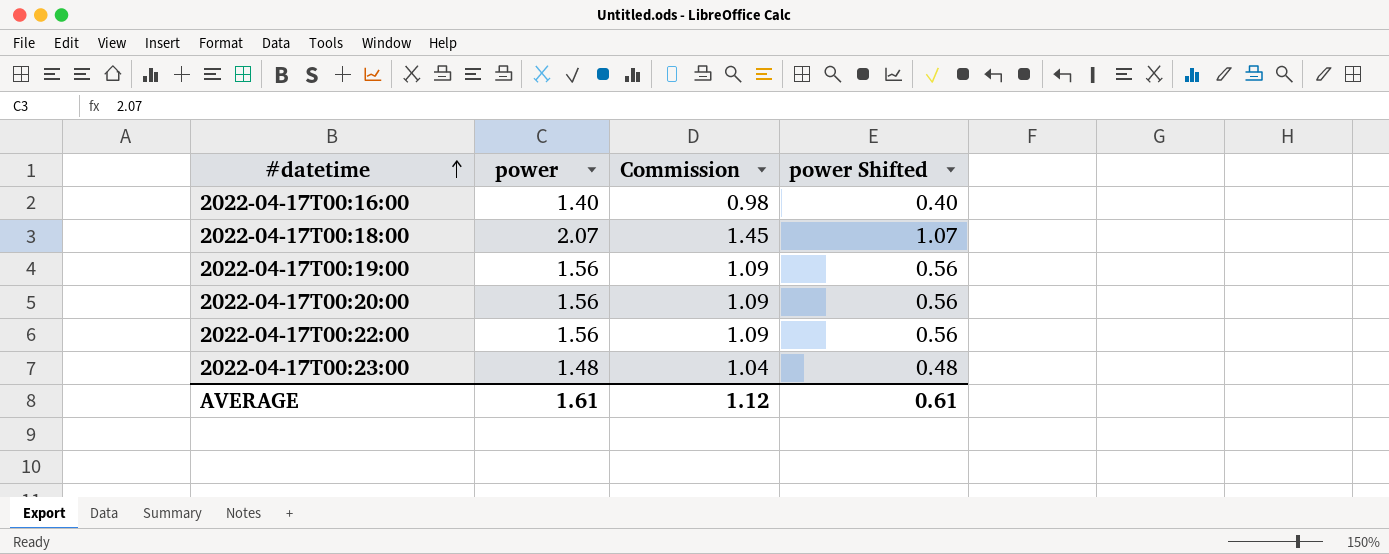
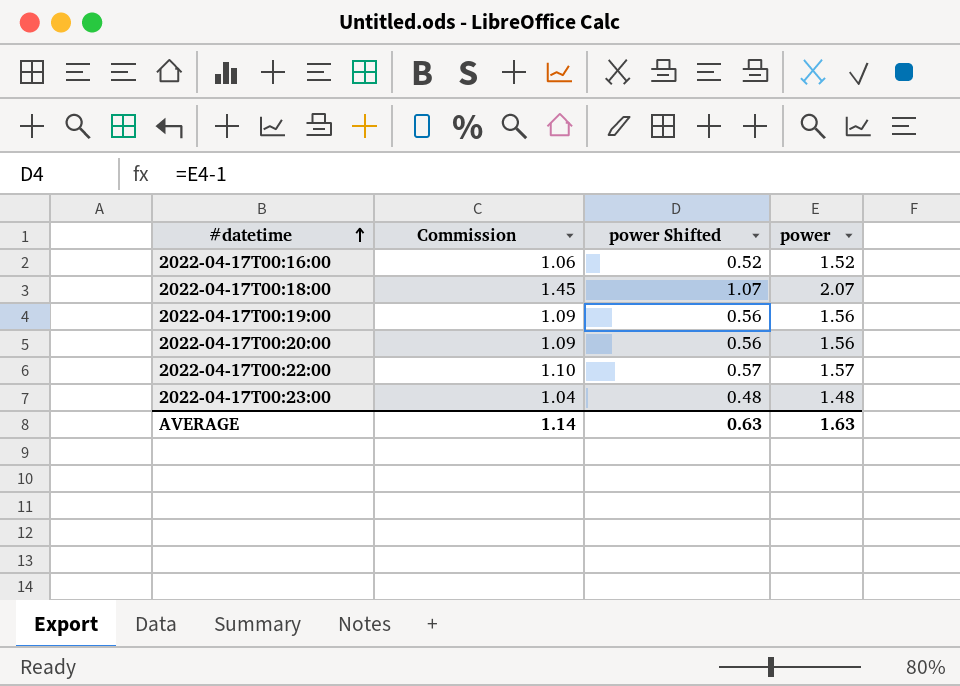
column power | position: 2 -> 4
2022-04-17T00:16:00 | Commission: 0.98 -> 1.06
2022-04-17T00:16:00 | power Shifted: 0.40 -> 0.52
2022-04-17T00:16:00 | power: 1.40 -> 1.52
2022-04-17T00:22:00 | Commission: 1.09 -> 1.10
2022-04-17T00:22:00 | power Shifted: 0.56 -> 0.57
2022-04-17T00:22:00 | power: 1.56 -> 1.57
AVERAGE | Commission: 1.12 -> 1.14
AVERAGE | power Shifted: 0.61 -> 0.63
AVERAGE | power: 1.61 -> 1.63

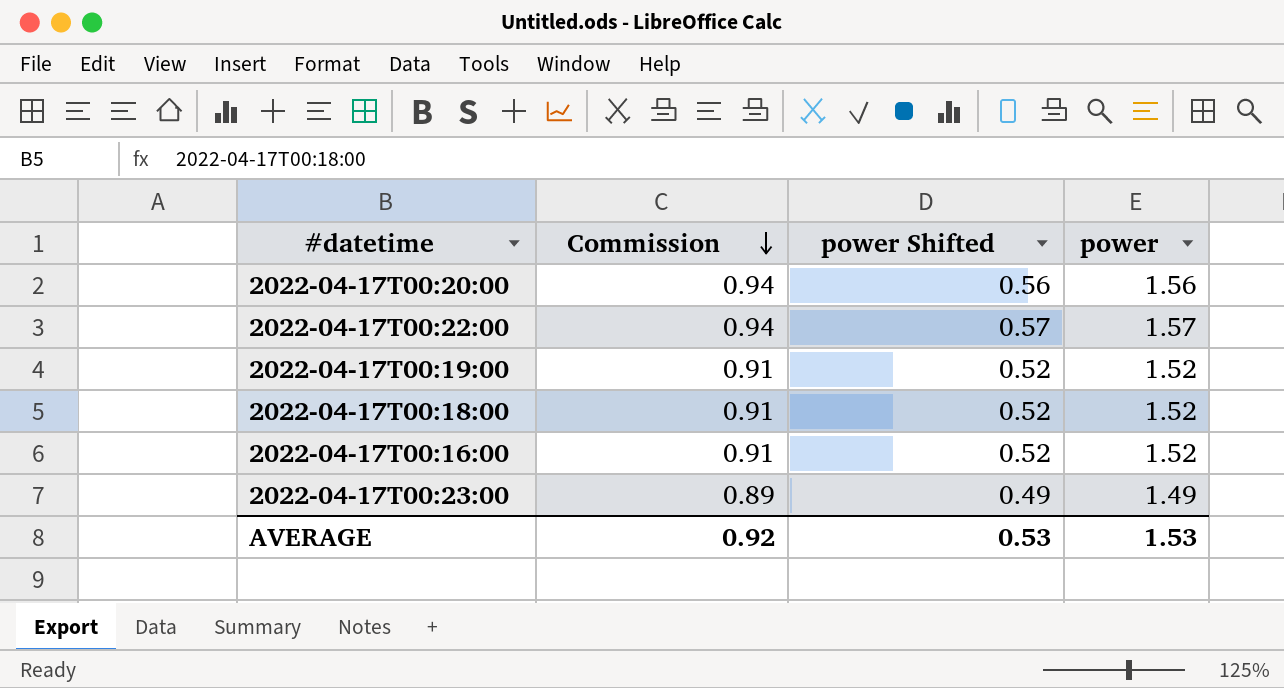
row order: #datetime ascending -> Commission descending
column Commission | formula: [power] * 0.7 -> [power] * 0.6
2022-04-17T00:19:00 | power Shifted: 0.56 -> 0.52
2022-04-17T00:19:00 | power: 1.56 -> 1.52
2022-04-17T00:18:00 | power Shifted: 1.07 -> 0.52
2022-04-17T00:18:00 | power: 2.07 -> 1.52
2022-04-17T00:23:00 | power Shifted: 0.48 -> 0.49
2022-04-17T00:23:00 | power: 1.48 -> 1.49
AVERAGE | Commission: 1.14 -> 0.92
AVERAGE | power Shifted: 0.63 -> 0.53
AVERAGE | power: 1.63 -> 1.53

